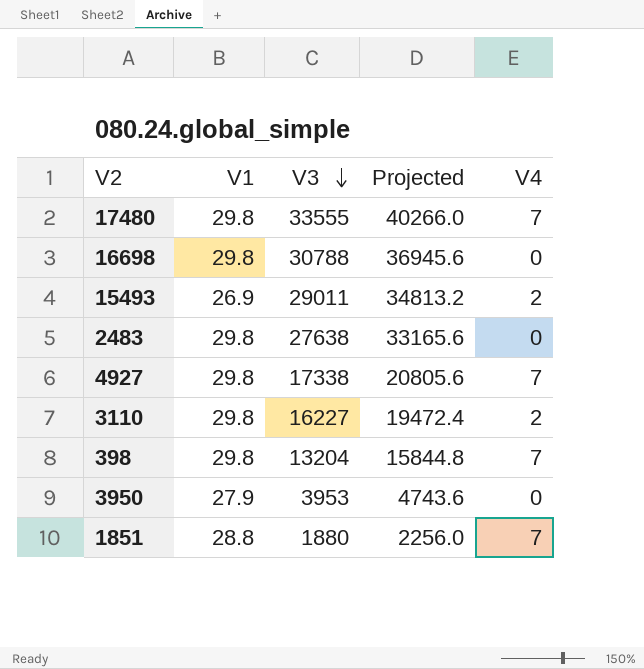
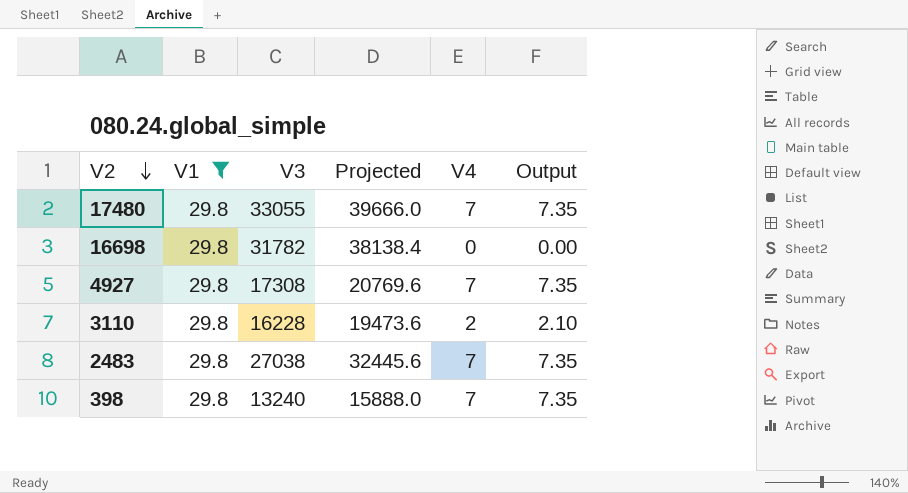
filter: none -> V1 = 29.8
row order: V3 descending -> V2 descending
column Output | formula: none -> [V4] * 1.05
17480 | V3: 33555 -> 33055
17480 | Projected: 40266.0 -> 39666.0
16698 | V3: 30788 -> 31782
16698 | Projected: 36945.6 -> 38138.4
4927 | V3: 17338 -> 17308
4927 | Projected: 20805.6 -> 20769.6
3110 | V3: 16227 -> 16228
3110 | Projected: 19472.4 -> 19473.6
2483 | V3: 27638 -> 27038
2483 | Projected: 33165.6 -> 32445.6
2483 | V4: 0 -> 7
398 | V3: 13204 -> 13240
398 | Projected: 15844.8 -> 15888.0

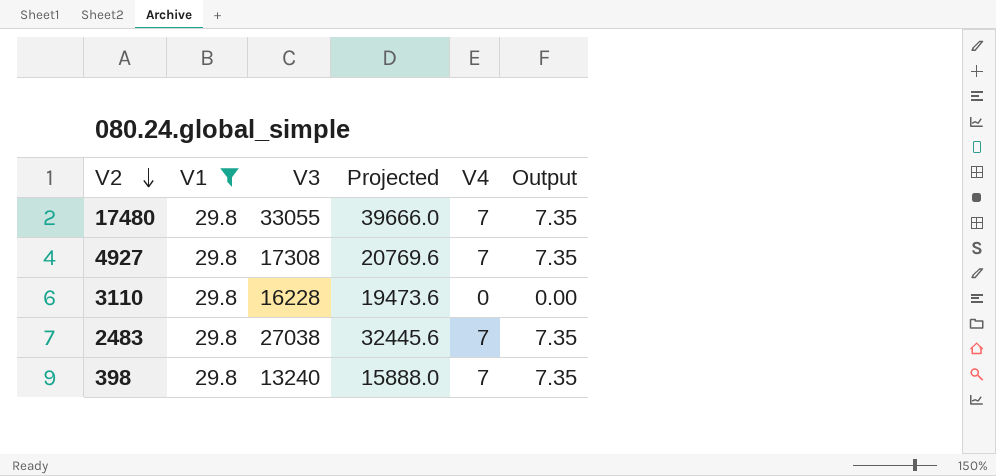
row 16698: 29.8 | 31782 | 38138.4 | 0 | 0.00 -> none
3110 | V4: 2 -> 0
3110 | Output: 2.10 -> 0.00

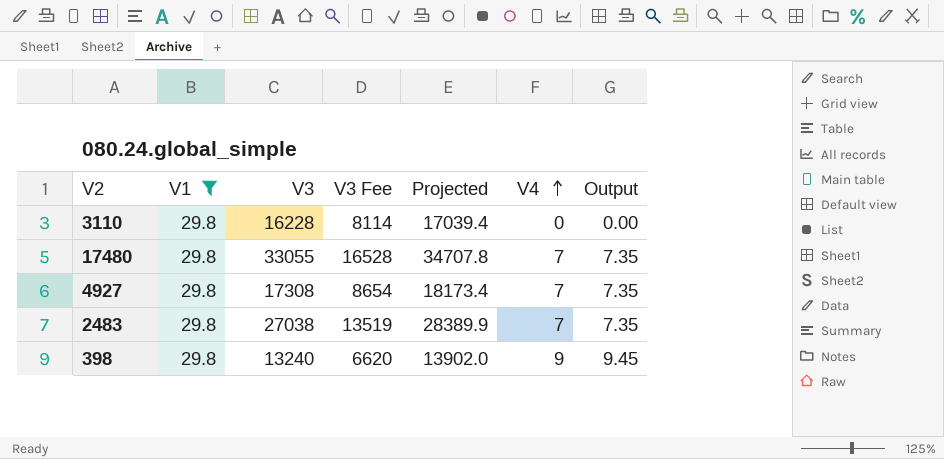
row order: V2 descending -> V4 ascending
column V3 Fee | formula: none -> [V3] * 0.5
column Projected | formula: [V3] * 1.2 -> [V3] * 1.05
398 | V4: 7 -> 9
398 | Output: 7.35 -> 9.45

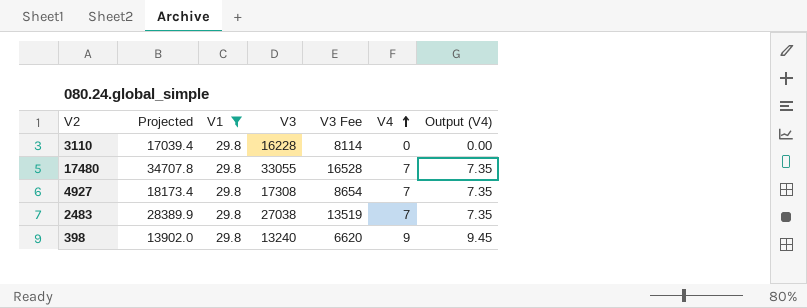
column Projected | position: 5 -> 2
column name: Output -> Output (V4)

